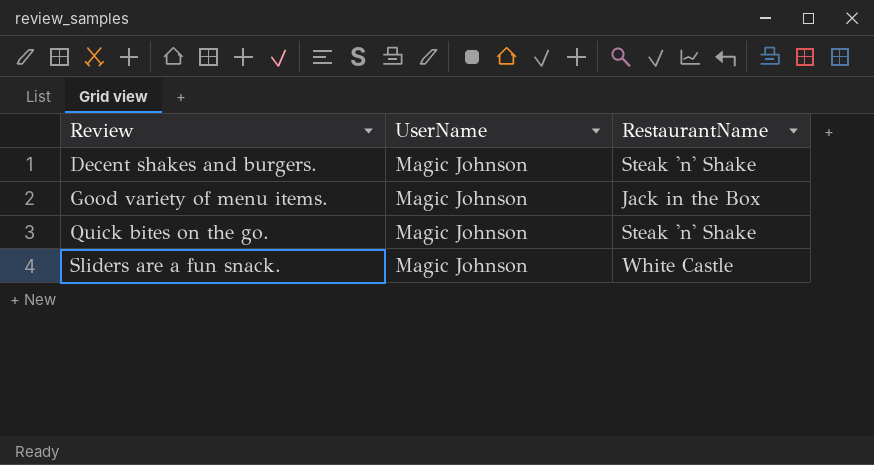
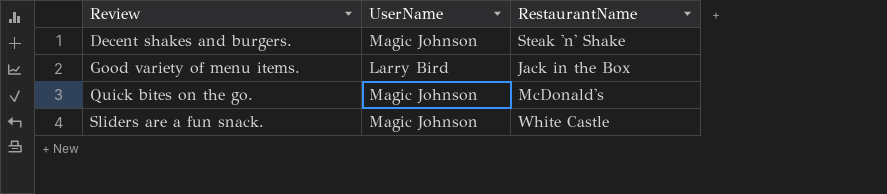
Good variety of menu items. | UserName: Magic Johnson -> Larry Bird
Quick bites on the go. | RestaurantName: Steak 'n' Shake -> McDonald's

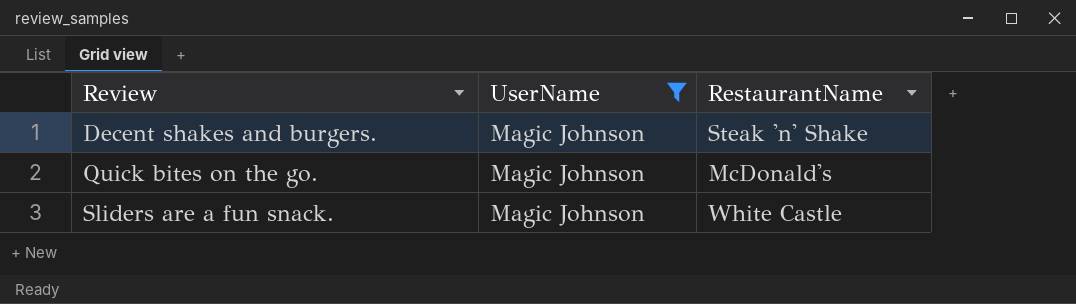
filter: none -> UserName = Magic Johnson

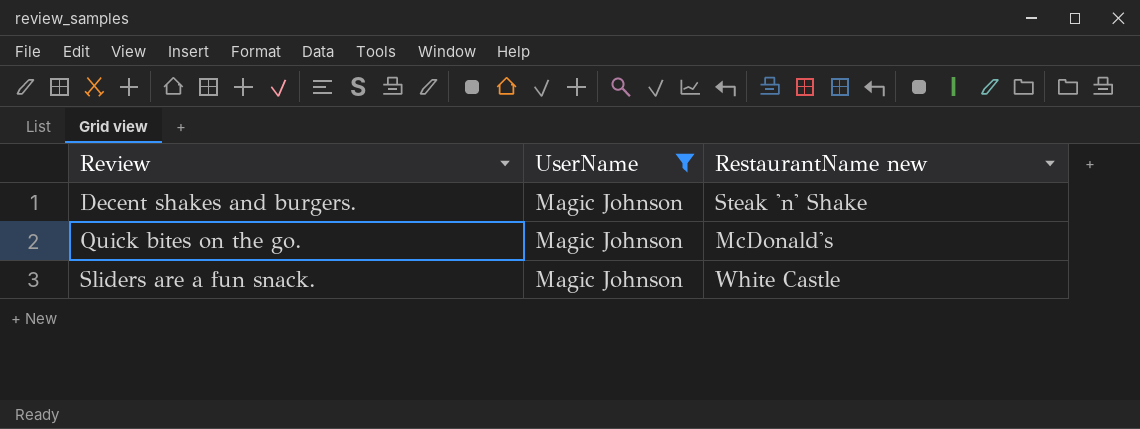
column name: RestaurantName -> RestaurantName new

